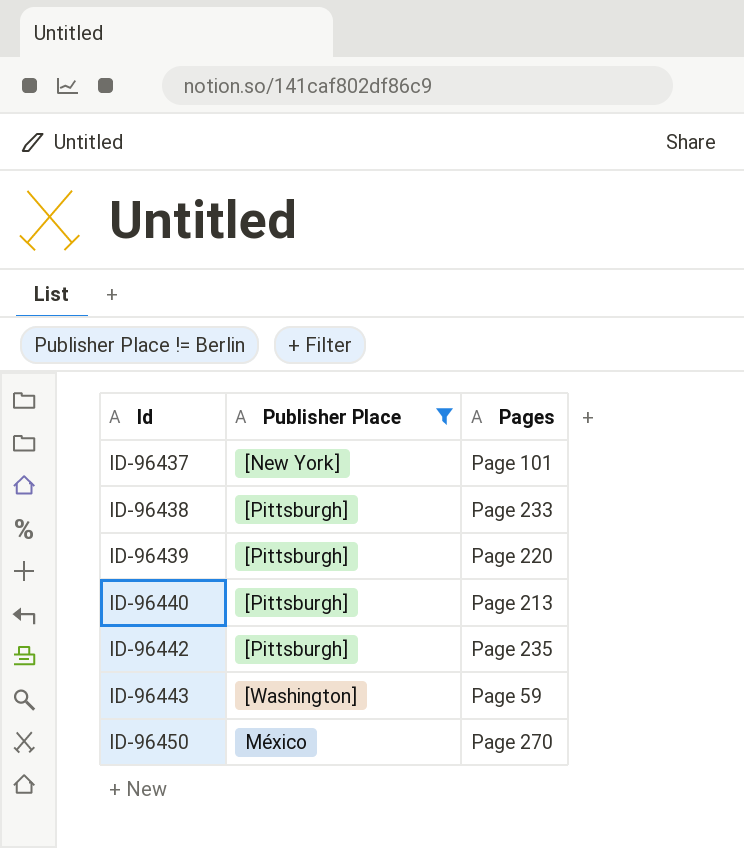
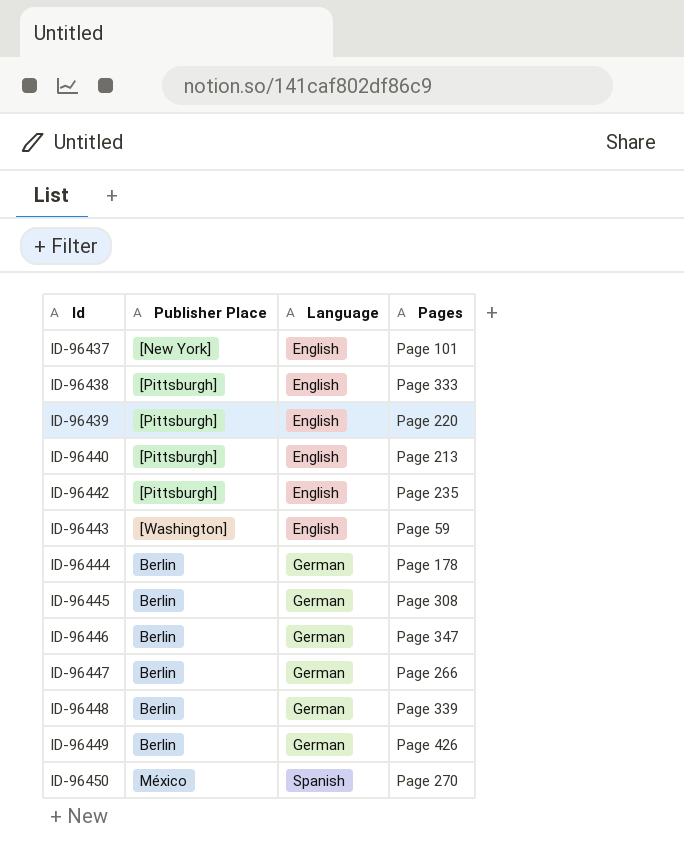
filter: Publisher Place != Berlin -> none
column Language | position: none -> 3
ID-96438 | Pages: Page 233 -> Page 333

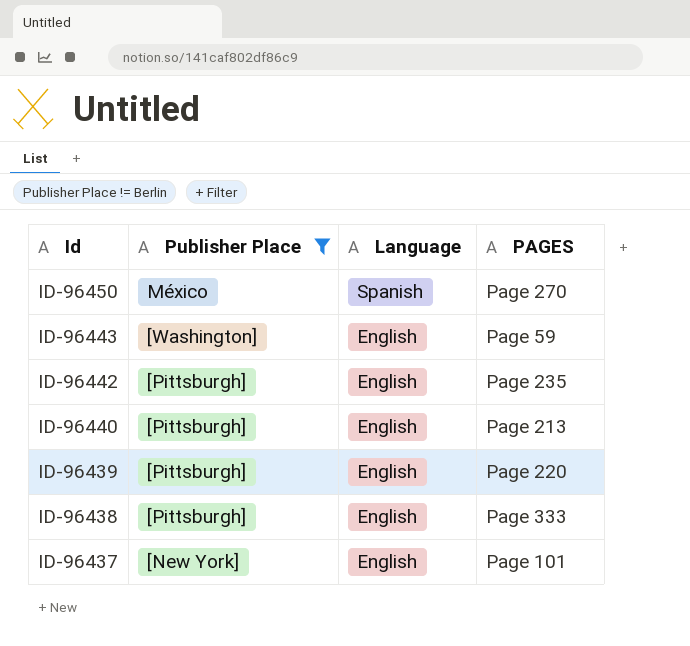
filter: none -> Publisher Place != Berlin
row order: Id ascending -> Id descending
column name: Pages -> PAGES

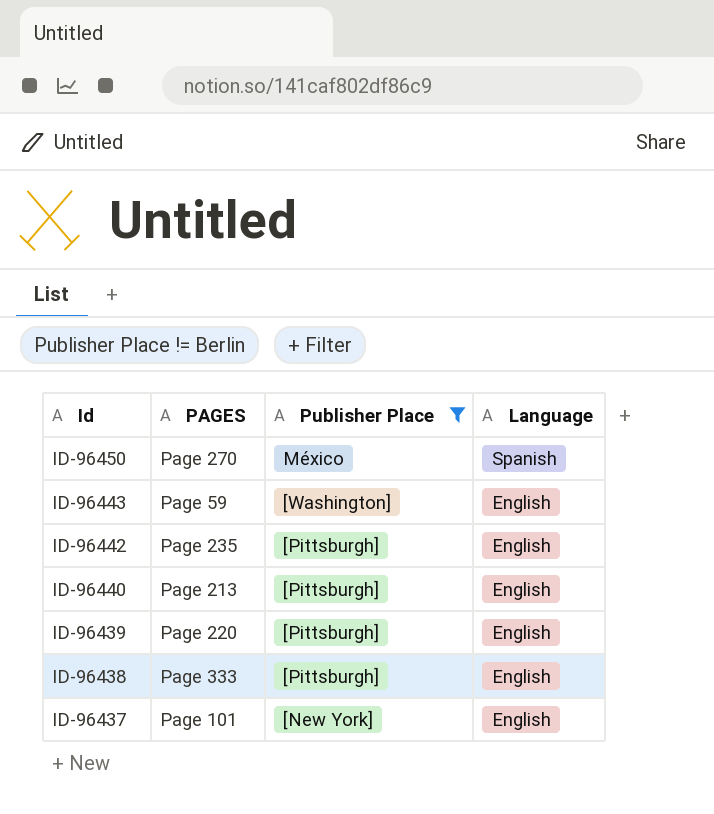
column PAGES | position: 4 -> 2

